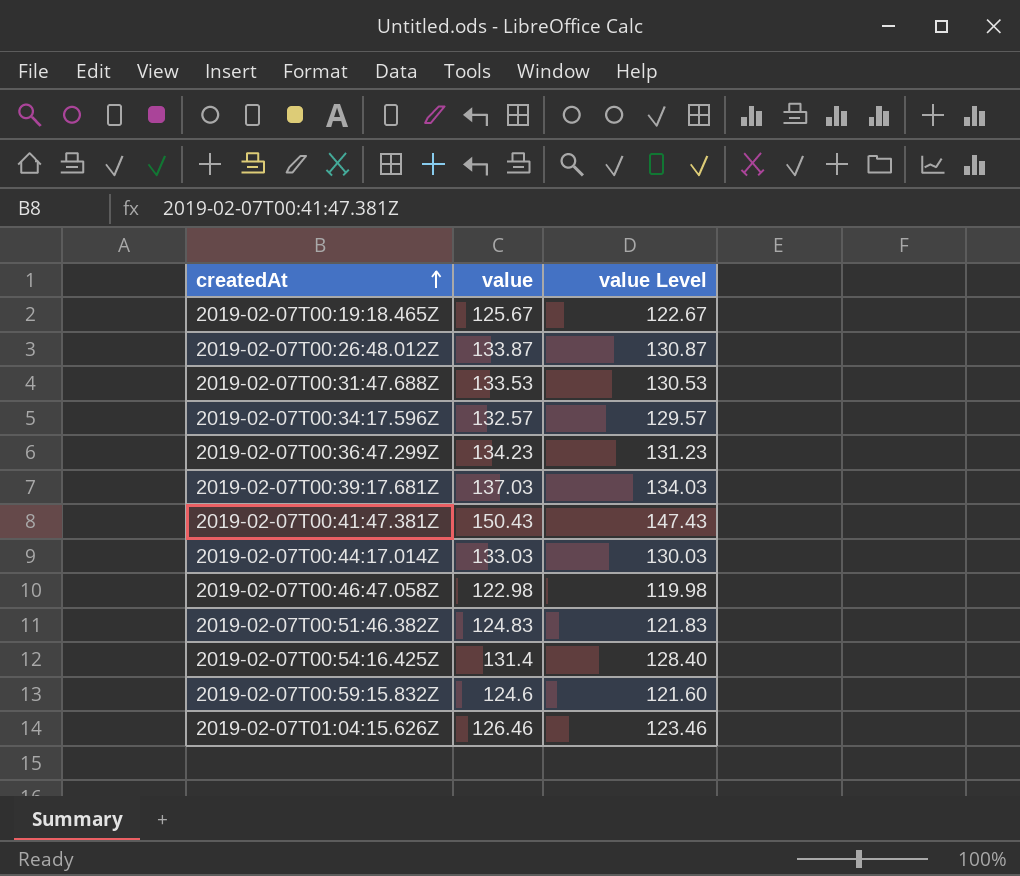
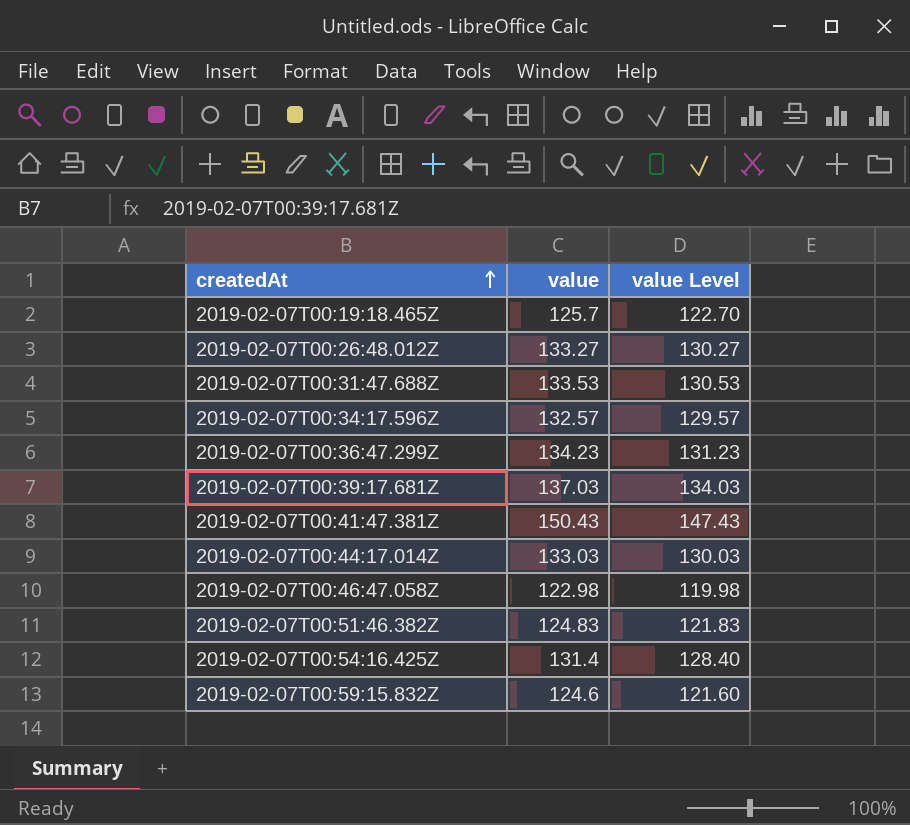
row 2019-02-07T01:04:15.626Z: 126.46 | 123.46 -> none
2019-02-07T00:19:18.465Z | value: 125.67 -> 125.7
2019-02-07T00:19:18.465Z | value Level: 122.67 -> 122.70
2019-02-07T00:26:48.012Z | value: 133.87 -> 133.27
2019-02-07T00:26:48.012Z | value Level: 130.87 -> 130.27

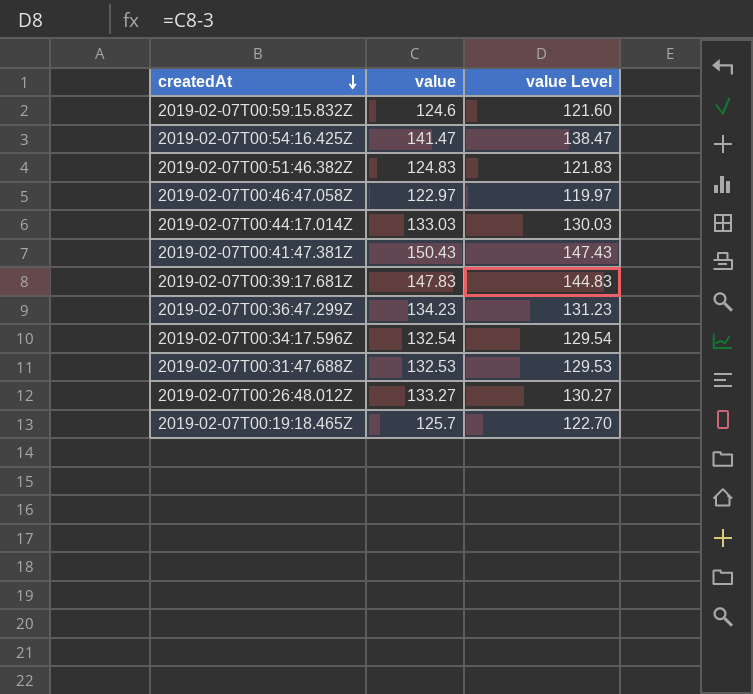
row order: createdAt ascending -> createdAt descending
2019-02-07T00:54:16.425Z | value: 131.4 -> 141.47
2019-02-07T00:54:16.425Z | value Level: 128.40 -> 138.47
2019-02-07T00:46:47.058Z | value: 122.98 -> 122.97
2019-02-07T00:46:47.058Z | value Level: 119.98 -> 119.97
2019-02-07T00:39:17.681Z | value: 137.03 -> 147.83
2019-02-07T00:39:17.681Z | value Level: 134.03 -> 144.83
2019-02-07T00:34:17.596Z | value: 132.57 -> 132.54
2019-02-07T00:34:17.596Z | value Level: 129.57 -> 129.54
2019-02-07T00:31:47.688Z | value: 133.53 -> 132.53
2019-02-07T00:31:47.688Z | value Level: 130.53 -> 129.53

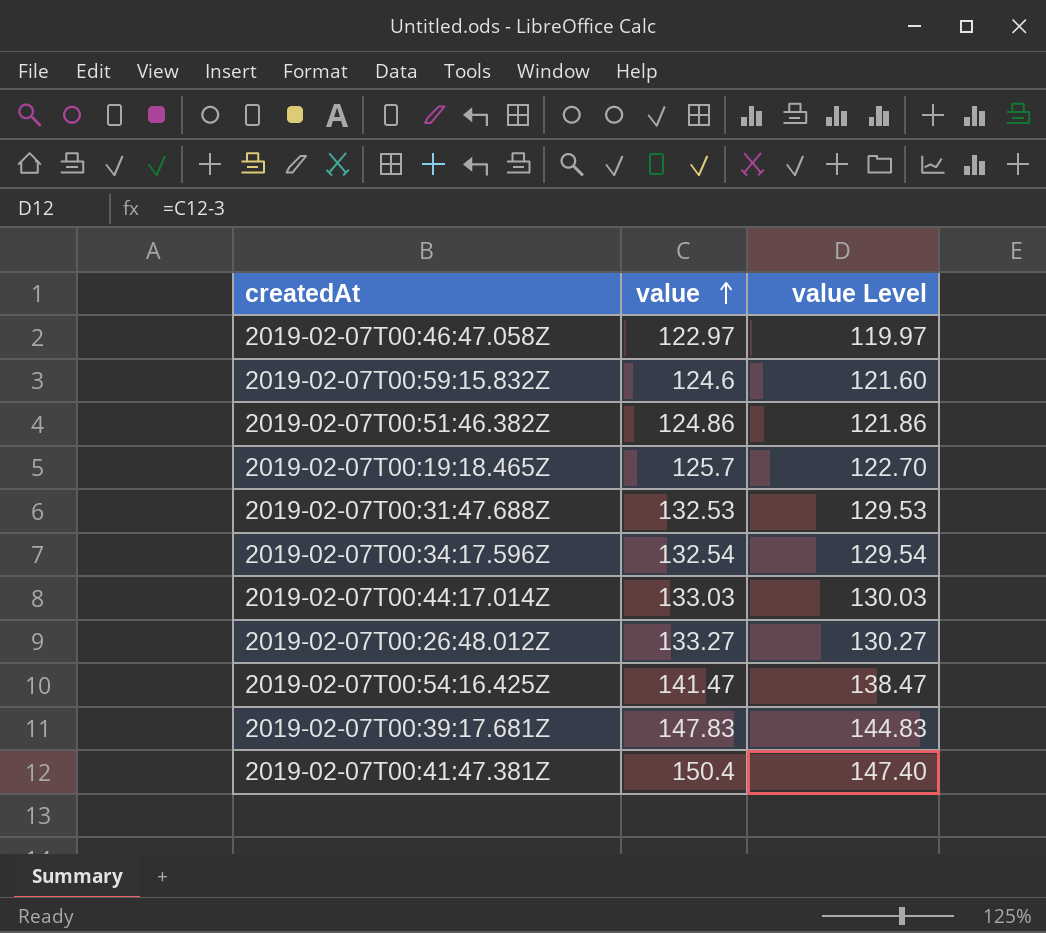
row order: createdAt descending -> value ascending
row 2019-02-07T00:36:47.299Z: 134.23 | 131.23 -> none
2019-02-07T00:51:46.382Z | value: 124.83 -> 124.86
2019-02-07T00:51:46.382Z | value Level: 121.83 -> 121.86
2019-02-07T00:41:47.381Z | value: 150.43 -> 150.4
2019-02-07T00:41:47.381Z | value Level: 147.43 -> 147.40

